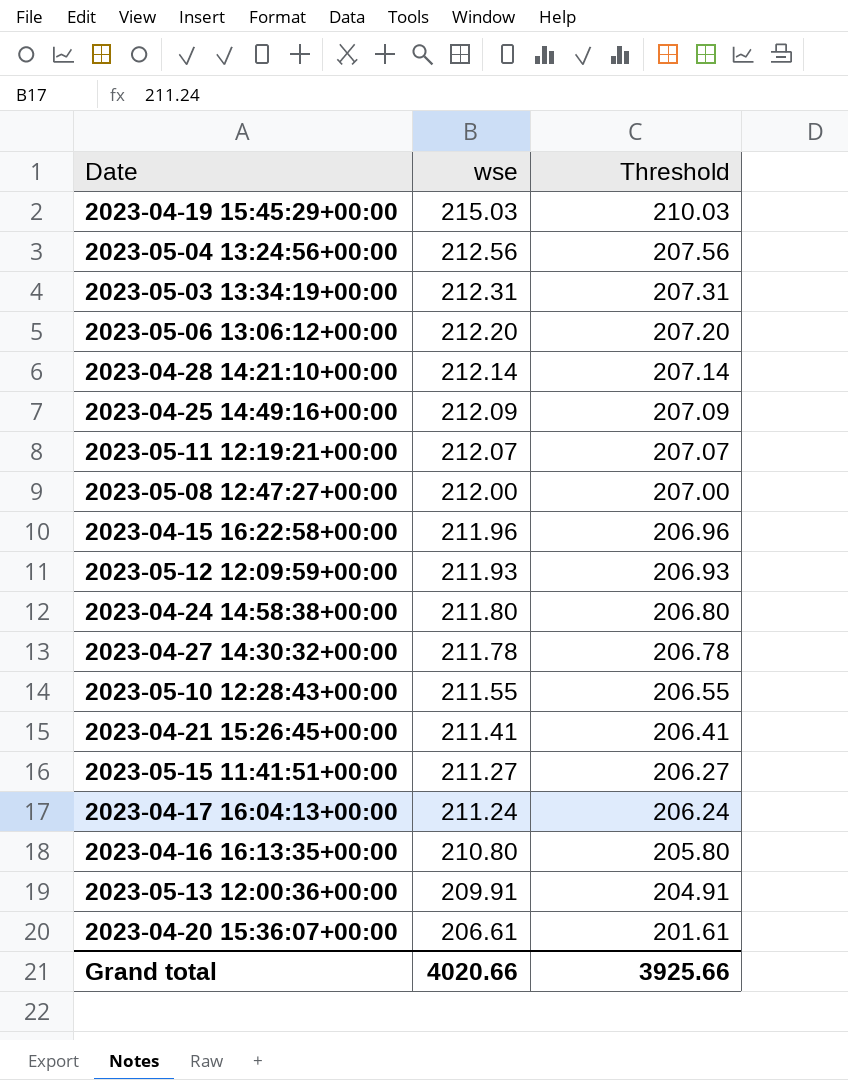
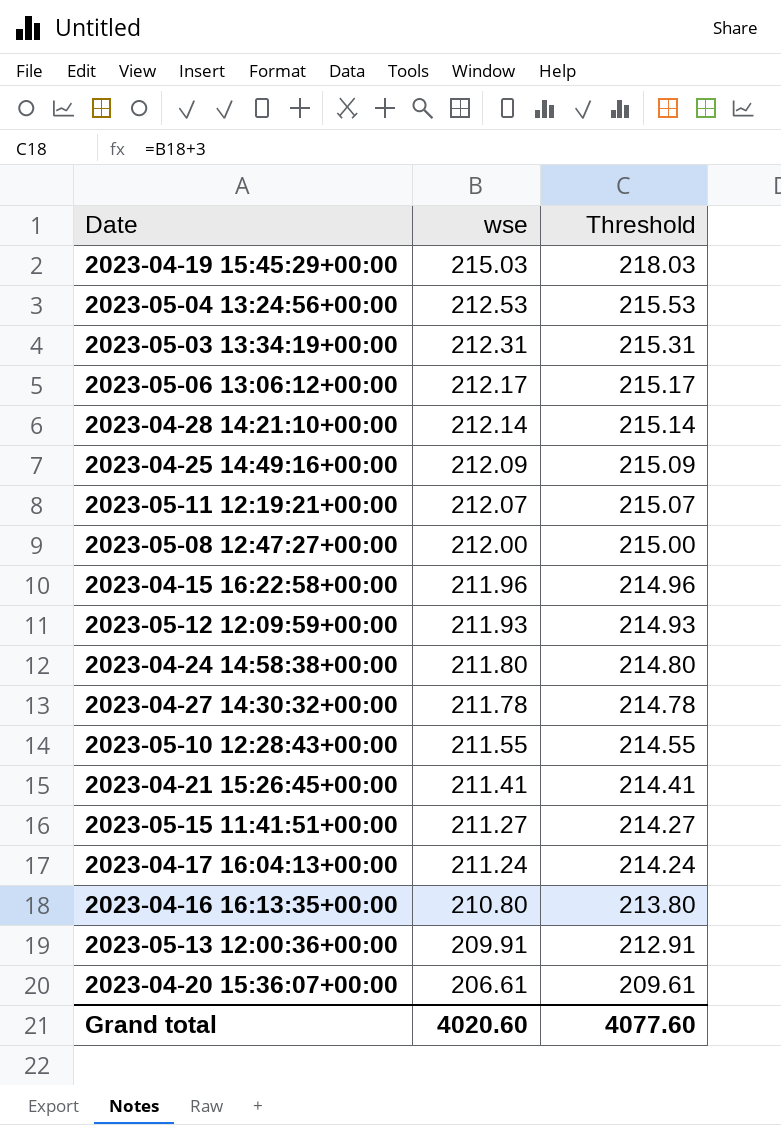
column Threshold | formula: [wse] - 5 -> [wse] + 3
2023-05-04 13:24:56+00:00 | wse: 212.56 -> 212.53
2023-05-06 13:06:12+00:00 | wse: 212.20 -> 212.17
Grand total | wse: 4020.66 -> 4020.60
Grand total | Threshold: 3925.66 -> 4077.60

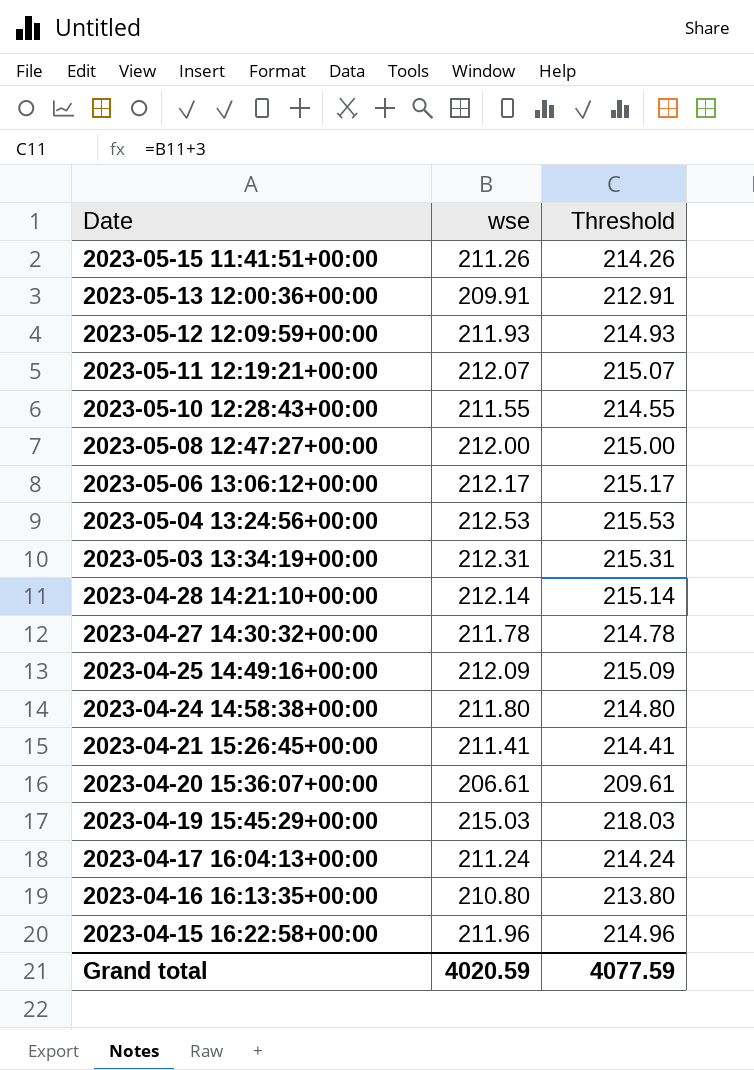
row order: wse descending -> Date descending
2023-05-15 11:41:51+00:00 | wse: 211.27 -> 211.26
2023-05-15 11:41:51+00:00 | Threshold: 214.27 -> 214.26
Grand total | wse: 4020.60 -> 4020.59
Grand total | Threshold: 4077.60 -> 4077.59

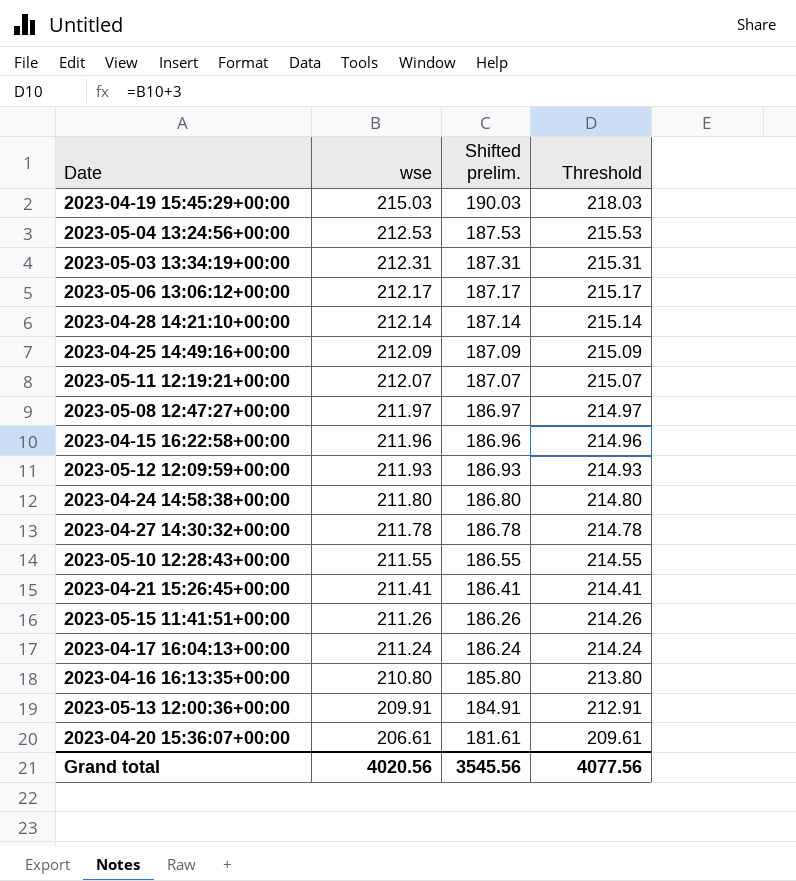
row order: Date descending -> wse descending
column Shifted prelim. | formula: none -> [wse] - 25
2023-05-08 12:47:27+00:00 | wse: 212.00 -> 211.97
2023-05-08 12:47:27+00:00 | Threshold: 215.00 -> 214.97
Grand total | wse: 4020.59 -> 4020.56
Grand total | Threshold: 4077.59 -> 4077.56

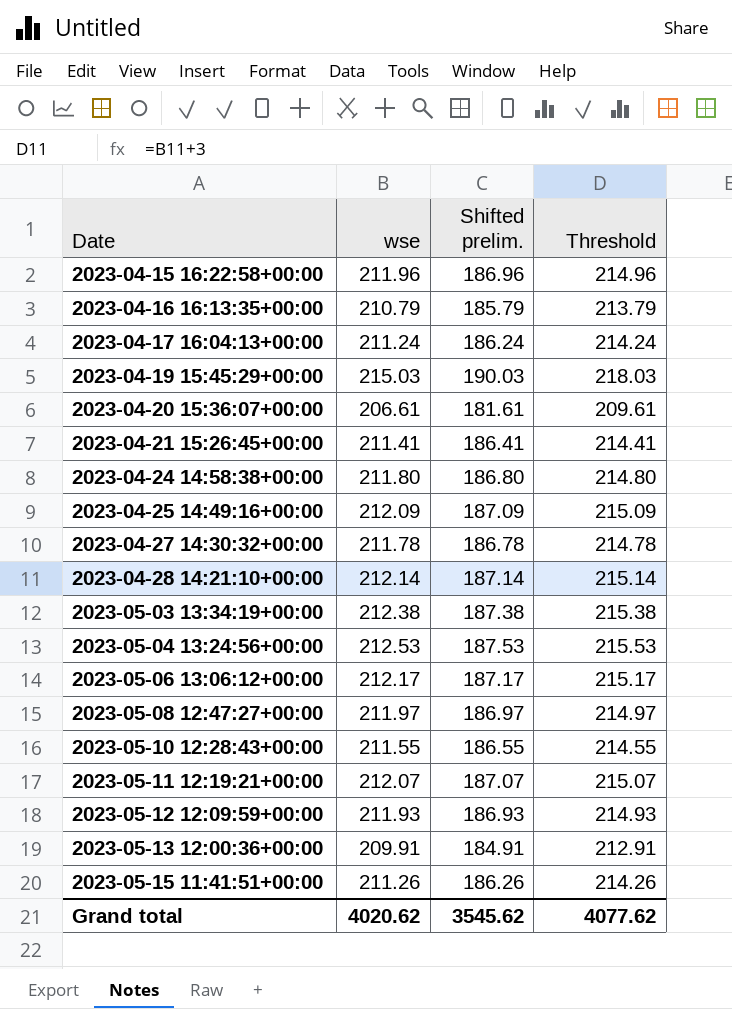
row order: wse descending -> Date ascending
2023-04-16 16:13:35+00:00 | wse: 210.80 -> 210.79
2023-04-16 16:13:35+00:00 | Shifted prelim.: 185.80 -> 185.79
2023-04-16 16:13:35+00:00 | Threshold: 213.80 -> 213.79
2023-05-03 13:34:19+00:00 | wse: 212.31 -> 212.38
2023-05-03 13:34:19+00:00 | Shifted prelim.: 187.31 -> 187.38
2023-05-03 13:34:19+00:00 | Threshold: 215.31 -> 215.38
Grand total | wse: 4020.56 -> 4020.62
Grand total | Shifted prelim.: 3545.56 -> 3545.62
Grand total | Threshold: 4077.56 -> 4077.62

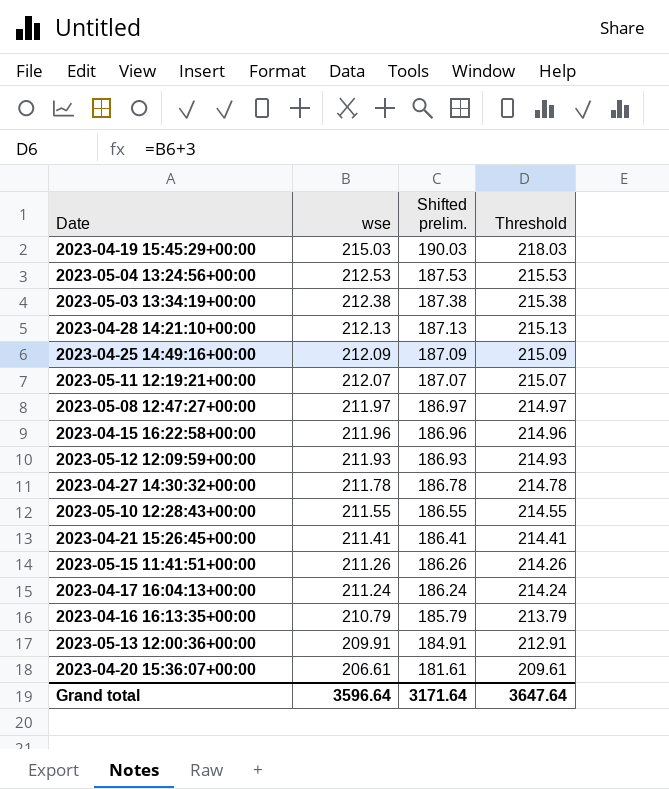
row order: Date ascending -> wse descending
row 2023-04-24 14:58:38+00:00: 211.80 | 186.80 | 214.80 -> none
row 2023-05-06 13:06:12+00:00: 212.17 | 187.17 | 215.17 -> none
2023-04-28 14:21:10+00:00 | wse: 212.14 -> 212.13
2023-04-28 14:21:10+00:00 | Shifted prelim.: 187.14 -> 187.13
2023-04-28 14:21:10+00:00 | Threshold: 215.14 -> 215.13
Grand total | wse: 4020.62 -> 3596.64
Grand total | Shifted prelim.: 3545.62 -> 3171.64
Grand total | Threshold: 4077.62 -> 3647.64

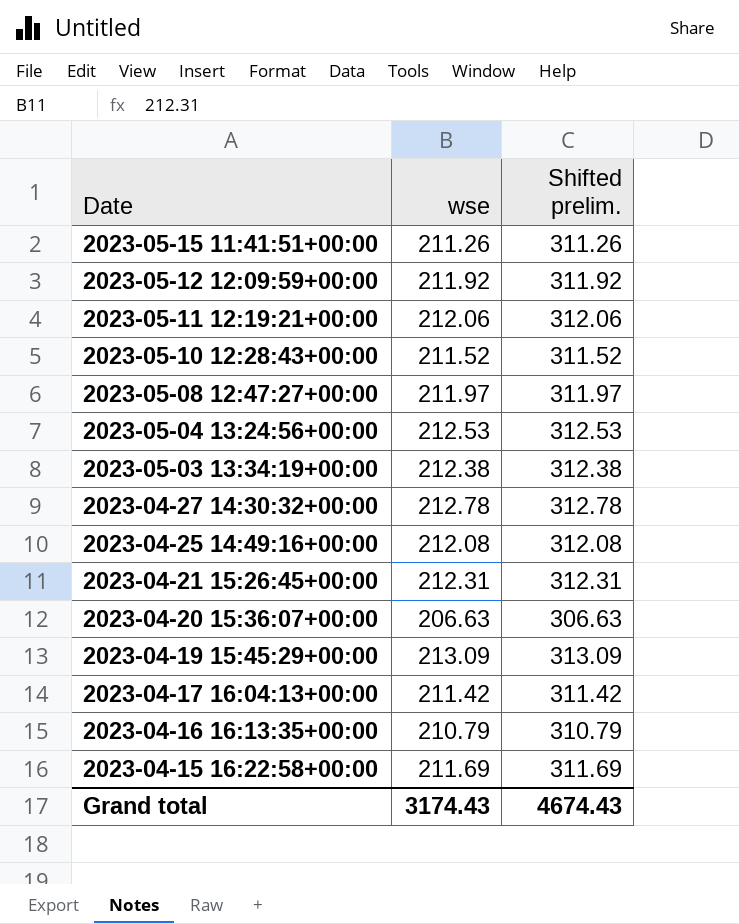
row order: wse descending -> Date descending
column Threshold | formula: [wse] + 3 -> none
column Shifted prelim. | formula: [wse] - 25 -> [wse] + 100
row 2023-04-28 14:21:10+00:00: 212.13 | 187.13 | 215.13 -> none
row 2023-05-13 12:00:36+00:00: 209.91 | 184.91 | 212.91 -> none
2023-05-12 12:09:59+00:00 | wse: 211.93 -> 211.92
2023-05-11 12:19:21+00:00 | wse: 212.07 -> 212.06
2023-05-10 12:28:43+00:00 | wse: 211.55 -> 211.52
2023-04-27 14:30:32+00:00 | wse: 211.78 -> 212.78
2023-04-25 14:49:16+00:00 | wse: 212.09 -> 212.08
2023-04-21 15:26:45+00:00 | wse: 211.41 -> 212.31
2023-04-20 15:36:07+00:00 | wse: 206.61 -> 206.63
2023-04-19 15:45:29+00:00 | wse: 215.03 -> 213.09
2023-04-17 16:04:13+00:00 | wse: 211.24 -> 211.42
2023-04-15 16:22:58+00:00 | wse: 211.96 -> 211.69
Grand total | wse: 3596.64 -> 3174.43
Grand total | Shifted prelim.: 3171.64 -> 4674.43

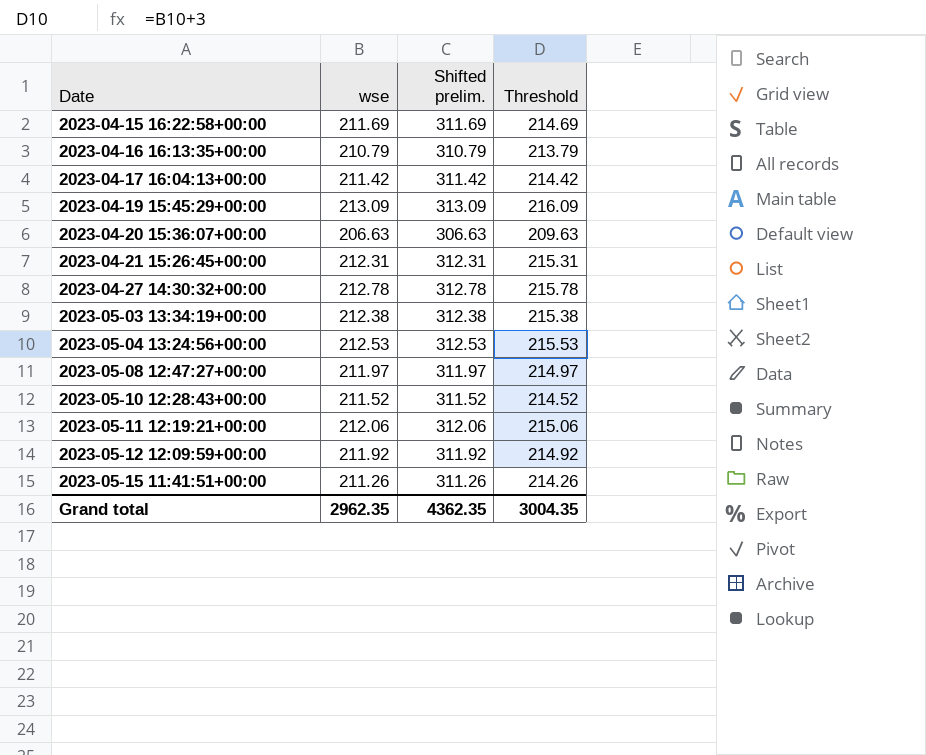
row order: Date descending -> Date ascending
column Threshold | formula: none -> [wse] + 3
row 2023-04-25 14:49:16+00:00: 212.08 | 312.08 -> none
Grand total | wse: 3174.43 -> 2962.35
Grand total | Shifted prelim.: 4674.43 -> 4362.35

